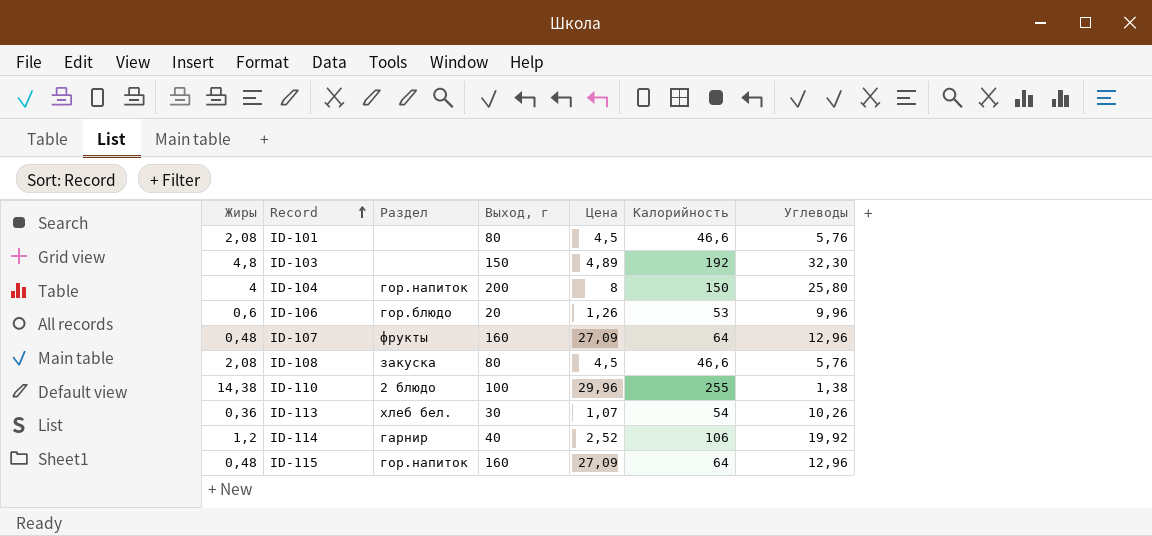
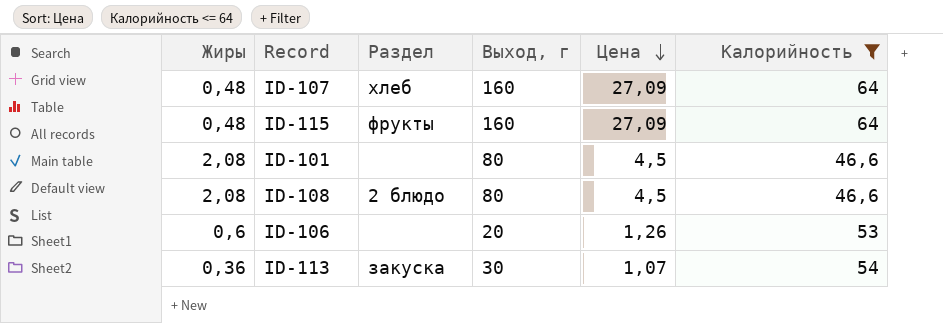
filter: none -> Калорийность <= 64
row order: Record ascending -> Цена descending
column Углеводы | position: 7 -> none
ID-107 | Раздел: фрукты -> хлеб
ID-115 | Раздел: гор.напиток -> фрукты
ID-108 | Раздел: закуска -> 2 блюдо
ID-106 | Раздел: гор.блюдо -> none
ID-113 | Раздел: хлеб бел. -> закуска

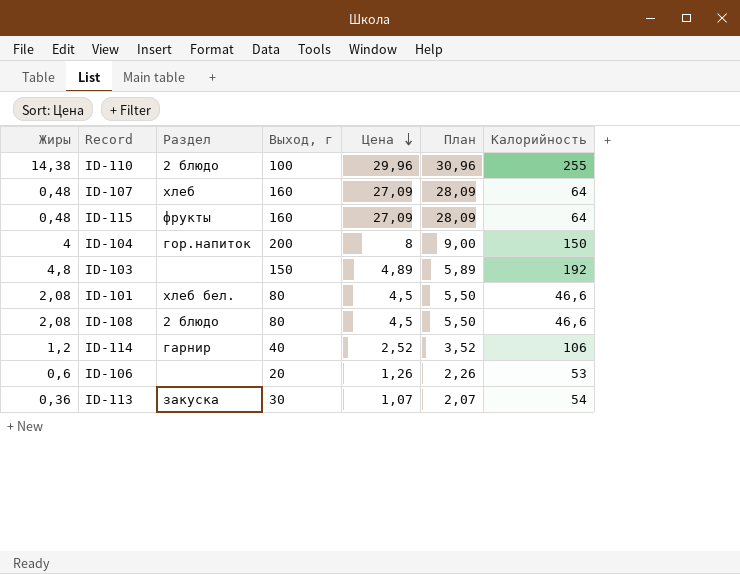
filter: Калорийность <= 64 -> none
column План | formula: none -> [Цена] + 1
ID-101 | Раздел: none -> хлеб бел.

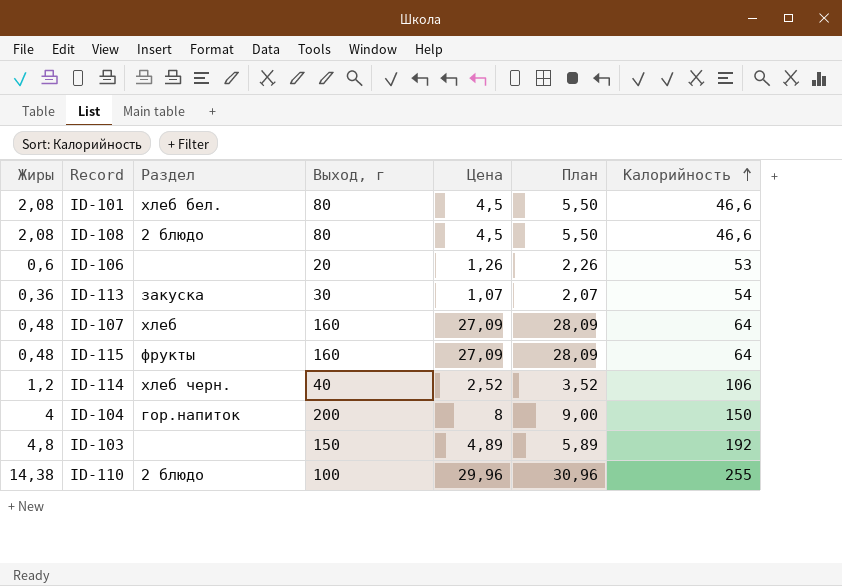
row order: Цена descending -> Калорийность ascending
ID-114 | Раздел: гарнир -> хлеб черн.

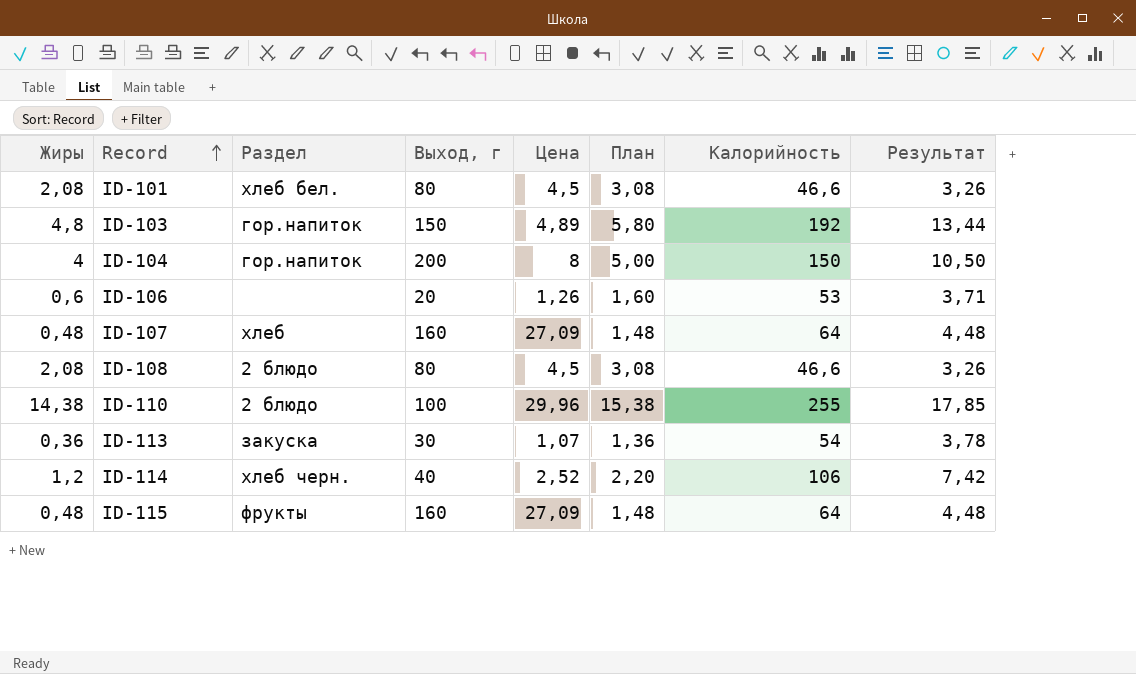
row order: Калорийность ascending -> Record ascending
column План | formula: [Цена] + 1 -> [Жиры] + 1
column Результат | formula: none -> [Калорийность] * 0,07
ID-103 | Раздел: none -> гор.напиток

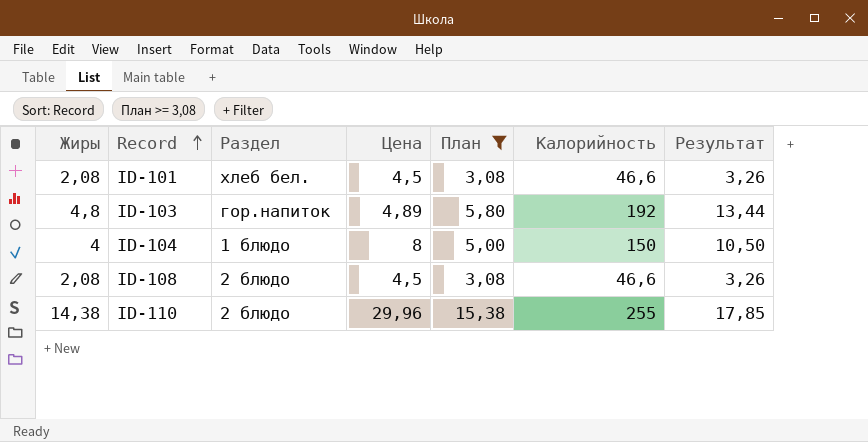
filter: none -> План >= 3,08
column Выход, г | position: 4 -> none
ID-104 | Раздел: гор.напиток -> 1 блюдо

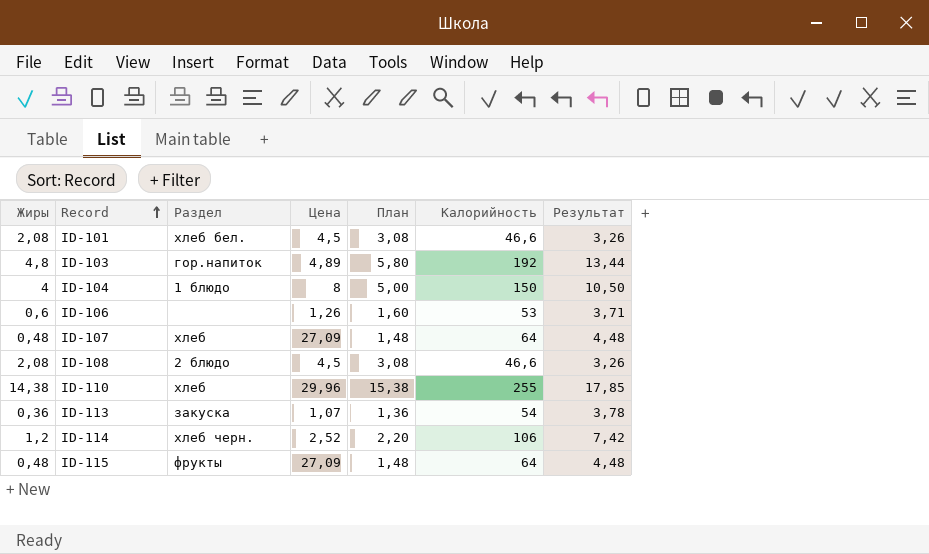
filter: План >= 3,08 -> none
ID-110 | Раздел: 2 блюдо -> хлеб

